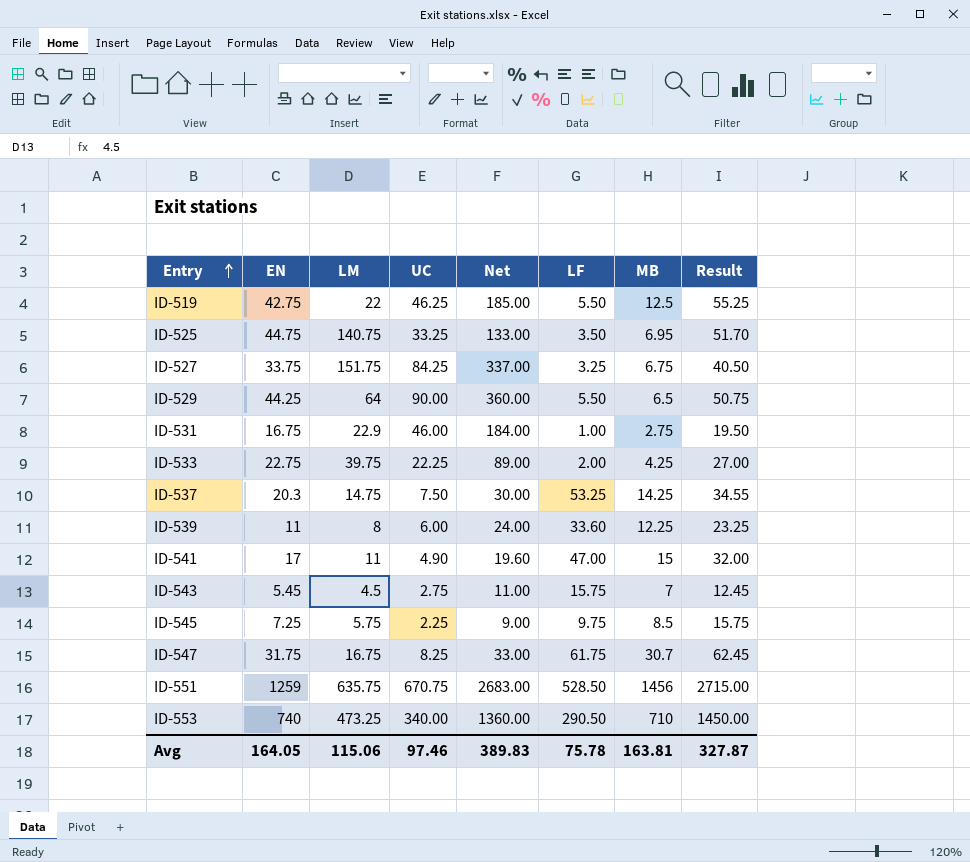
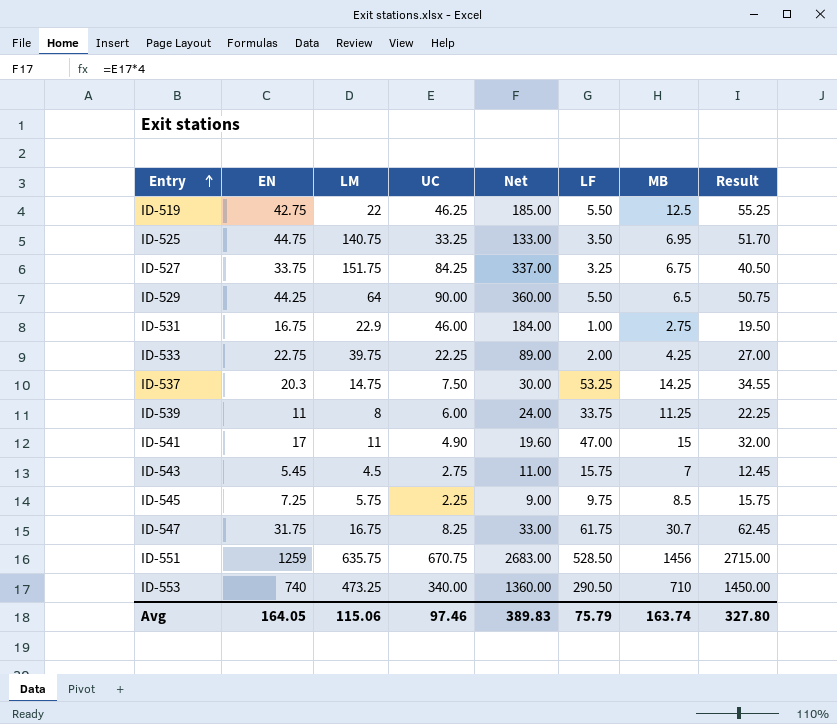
ID-539 | LF: 33.60 -> 33.75
ID-539 | MB: 12.25 -> 11.25
ID-539 | Result: 23.25 -> 22.25
Avg | LF: 75.78 -> 75.79
Avg | MB: 163.81 -> 163.74
Avg | Result: 327.87 -> 327.80

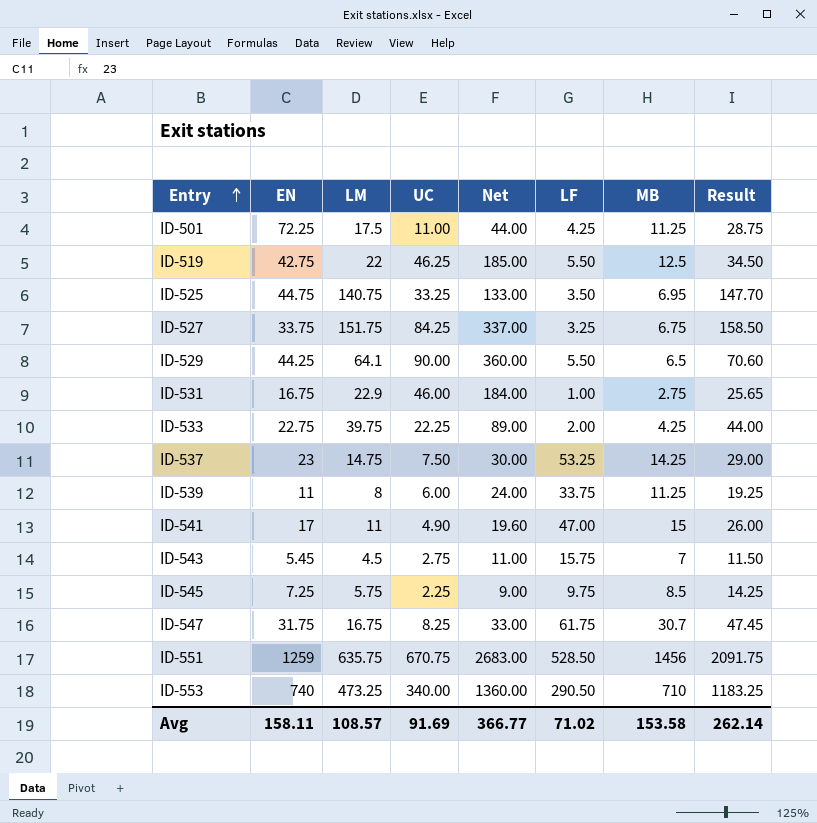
column Result | formula: [EN] + [MB] -> [LM] + [MB]
row ID-501: none -> 72.25 | 17.5 | 11.00 | 44.00 | 4.25 | 11.25 | 28.75
ID-529 | LM: 64 -> 64.1
ID-537 | EN: 20.3 -> 23
Avg | EN: 164.05 -> 158.11
Avg | LM: 115.06 -> 108.57
Avg | UC: 97.46 -> 91.69
Avg | Net: 389.83 -> 366.77
Avg | LF: 75.79 -> 71.02
Avg | MB: 163.74 -> 153.58
Avg | Result: 327.80 -> 262.14

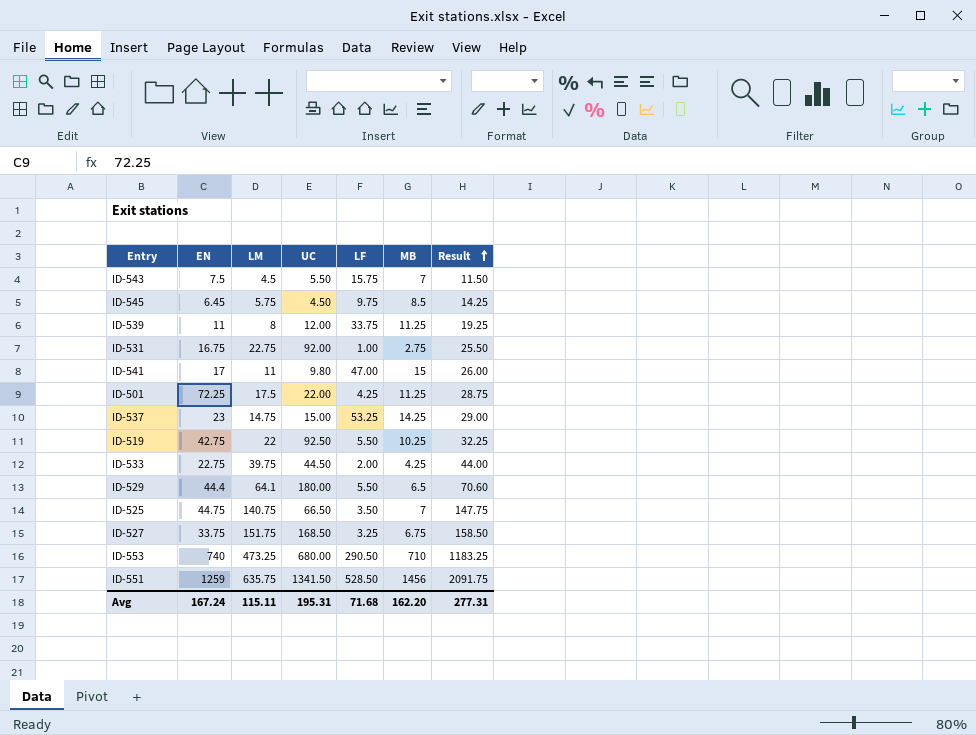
row order: Entry ascending -> Result ascending
column Net | formula: [UC] * 4 -> none
row ID-547: 31.75 | 16.75 | 8.25 | 33.00 | 61.75 | 30.7 | 47.45 -> none
ID-543 | EN: 5.45 -> 7.5
ID-543 | UC: 2.75 -> 5.50
ID-545 | EN: 7.25 -> 6.45
ID-545 | UC: 2.25 -> 4.50
ID-539 | UC: 6.00 -> 12.00
ID-531 | LM: 22.9 -> 22.75
ID-531 | UC: 46.00 -> 92.00
ID-531 | Result: 25.65 -> 25.50
ID-541 | UC: 4.90 -> 9.80
ID-501 | UC: 11.00 -> 22.00
ID-537 | UC: 7.50 -> 15.00
ID-519 | UC: 46.25 -> 92.50
ID-519 | MB: 12.5 -> 10.25
ID-519 | Result: 34.50 -> 32.25
ID-533 | UC: 22.25 -> 44.50
ID-529 | EN: 44.25 -> 44.4
ID-529 | UC: 90.00 -> 180.00
ID-525 | UC: 33.25 -> 66.50
ID-525 | MB: 6.95 -> 7
ID-525 | Result: 147.70 -> 147.75
ID-527 | UC: 84.25 -> 168.50
ID-553 | UC: 340.00 -> 680.00
ID-551 | UC: 670.75 -> 1341.50
Avg | EN: 158.11 -> 167.24
Avg | LM: 108.57 -> 115.11
Avg | UC: 91.69 -> 195.31
Avg | LF: 71.02 -> 71.68
Avg | MB: 153.58 -> 162.20
Avg | Result: 262.14 -> 277.31

